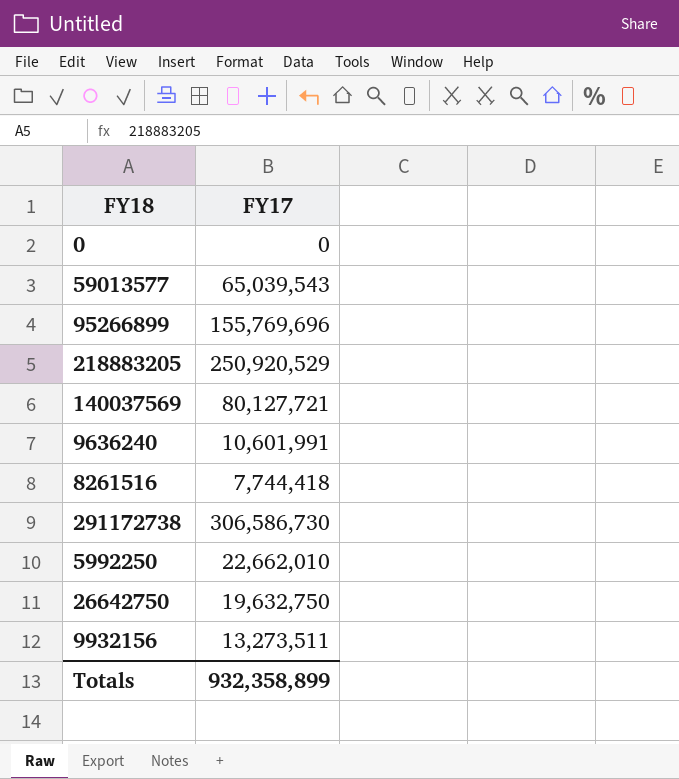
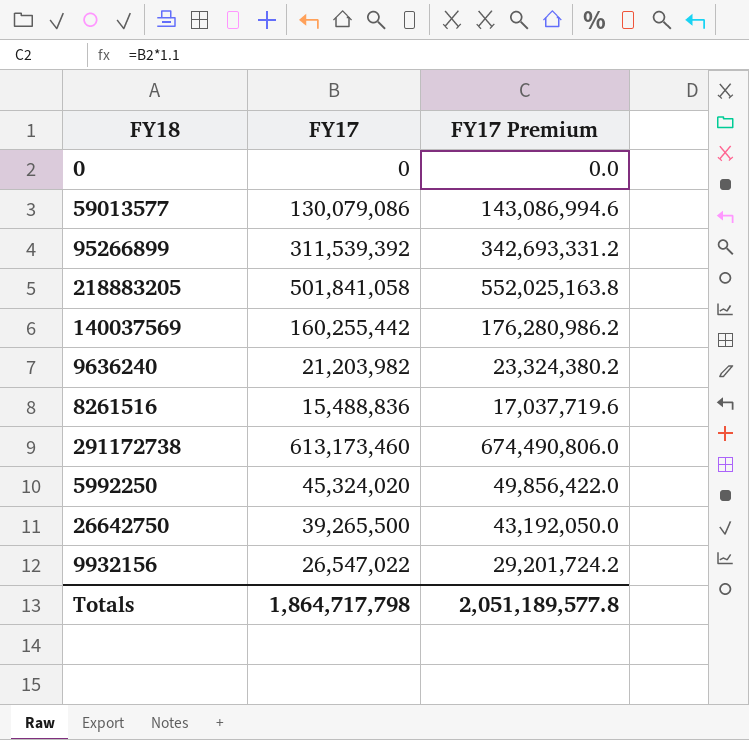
column FY17 Premium | formula: none -> [FY17] * 1.1
59013577 | FY17: 65,039,543 -> 130,079,086
95266899 | FY17: 155,769,696 -> 311,539,392
218883205 | FY17: 250,920,529 -> 501,841,058
140037569 | FY17: 80,127,721 -> 160,255,442
9636240 | FY17: 10,601,991 -> 21,203,982
8261516 | FY17: 7,744,418 -> 15,488,836
291172738 | FY17: 306,586,730 -> 613,173,460
5992250 | FY17: 22,662,010 -> 45,324,020
26642750 | FY17: 19,632,750 -> 39,265,500
9932156 | FY17: 13,273,511 -> 26,547,022
Totals | FY17: 932,358,899 -> 1,864,717,798

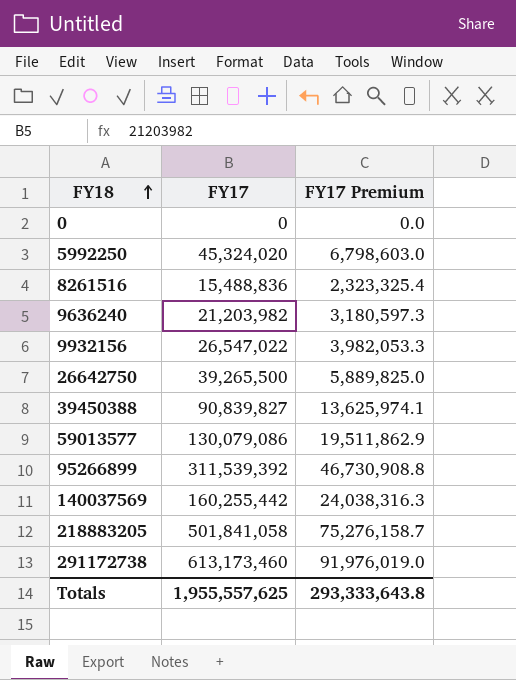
row order: none -> FY18 ascending
column FY17 Premium | formula: [FY17] * 1.1 -> [FY17] * 0.15
row 39450388: none -> 90,839,827 | 13,625,974.1
Totals | FY17: 1,864,717,798 -> 1,955,557,625
Totals | FY17 Premium: 2,051,189,577.8 -> 293,333,643.8

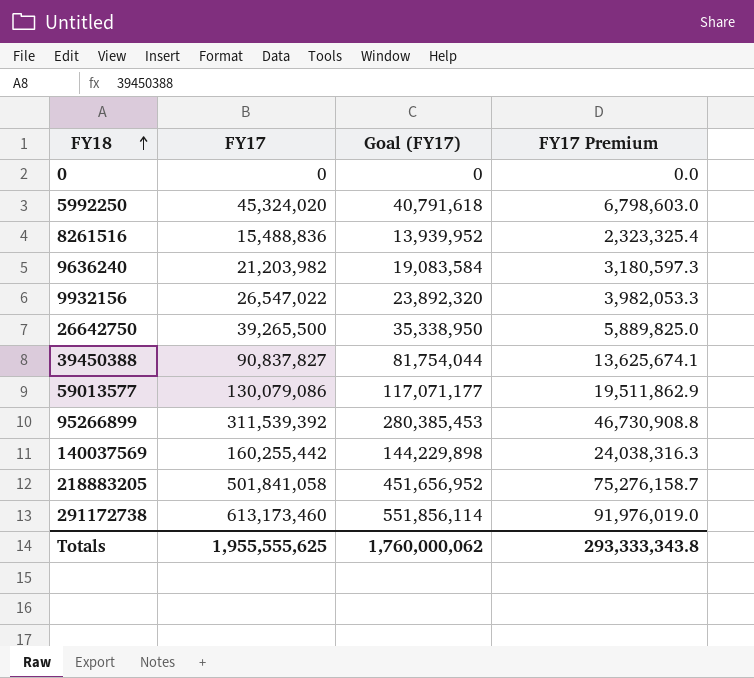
column Goal (FY17) | formula: none -> [FY17] * 0.9
39450388 | FY17: 90,839,827 -> 90,837,827
39450388 | FY17 Premium: 13,625,974.1 -> 13,625,674.1
Totals | FY17: 1,955,557,625 -> 1,955,555,625
Totals | FY17 Premium: 293,333,643.8 -> 293,333,343.8

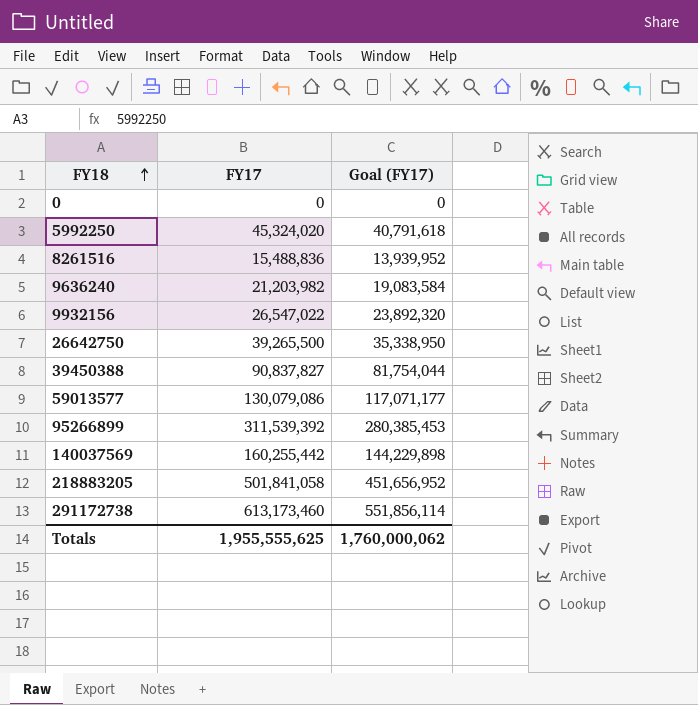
column FY17 Premium | formula: [FY17] * 0.15 -> none

